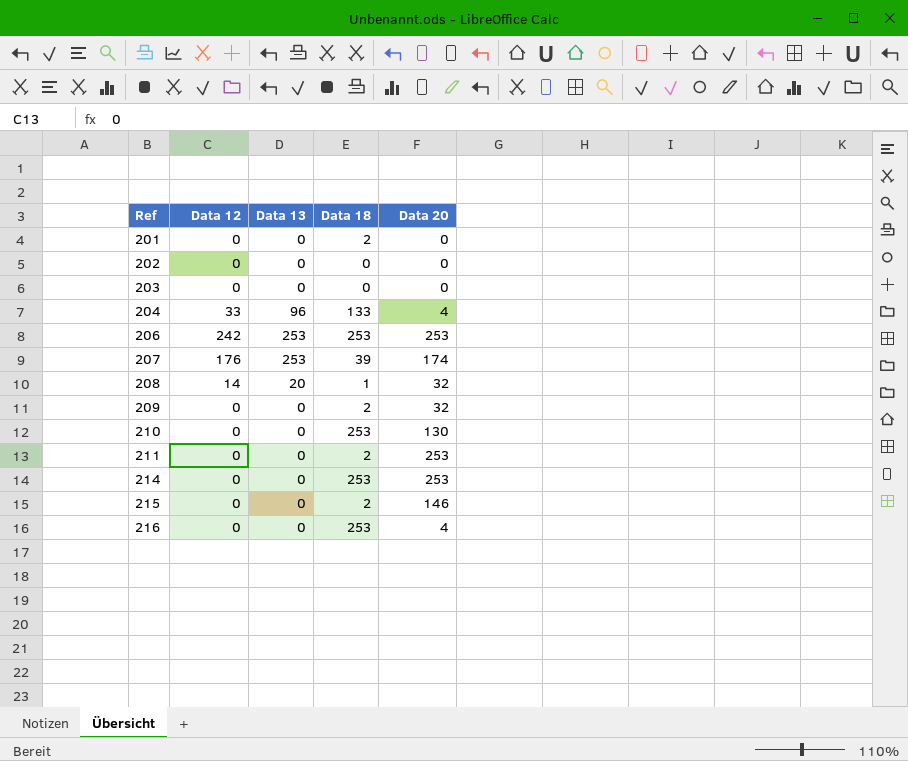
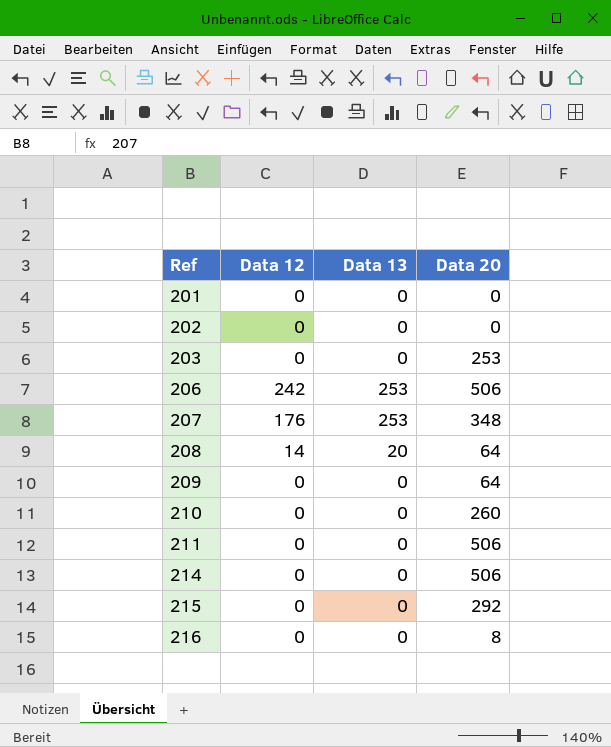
column Data 18 | position: 4 -> none
row 204: 33 | 96 | 133 | 4 -> none
203 | Data 20: 0 -> 253
206 | Data 20: 253 -> 506
207 | Data 20: 174 -> 348
208 | Data 20: 32 -> 64
209 | Data 20: 32 -> 64
210 | Data 20: 130 -> 260
211 | Data 20: 253 -> 506
214 | Data 20: 253 -> 506
215 | Data 20: 146 -> 292
216 | Data 20: 4 -> 8

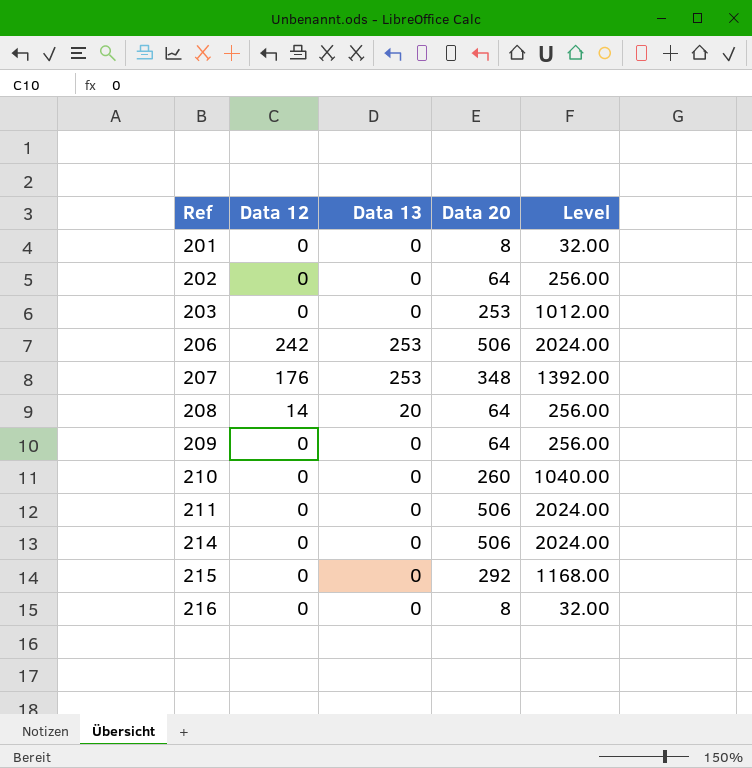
column Level | formula: none -> [Data 20] * 4
201 | Data 20: 0 -> 8
202 | Data 20: 0 -> 64

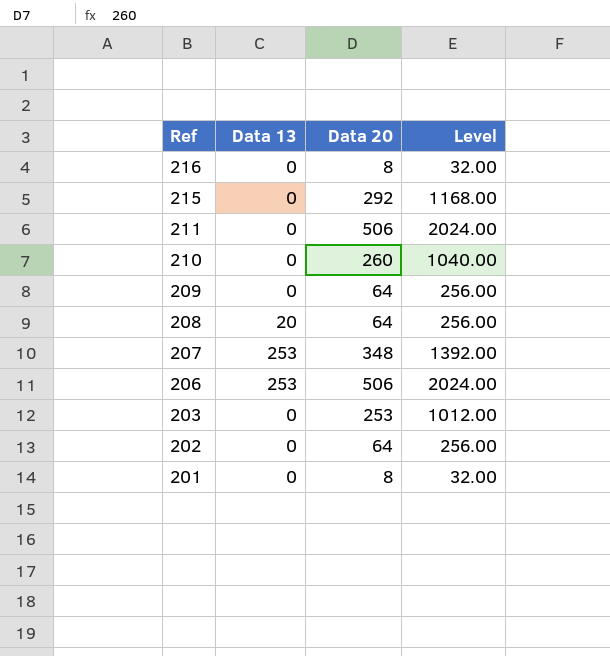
row order: Ref ascending -> Ref descending
column Data 12 | position: 2 -> none
row 214: 0 | 0 | 506 | 2024.00 -> none

